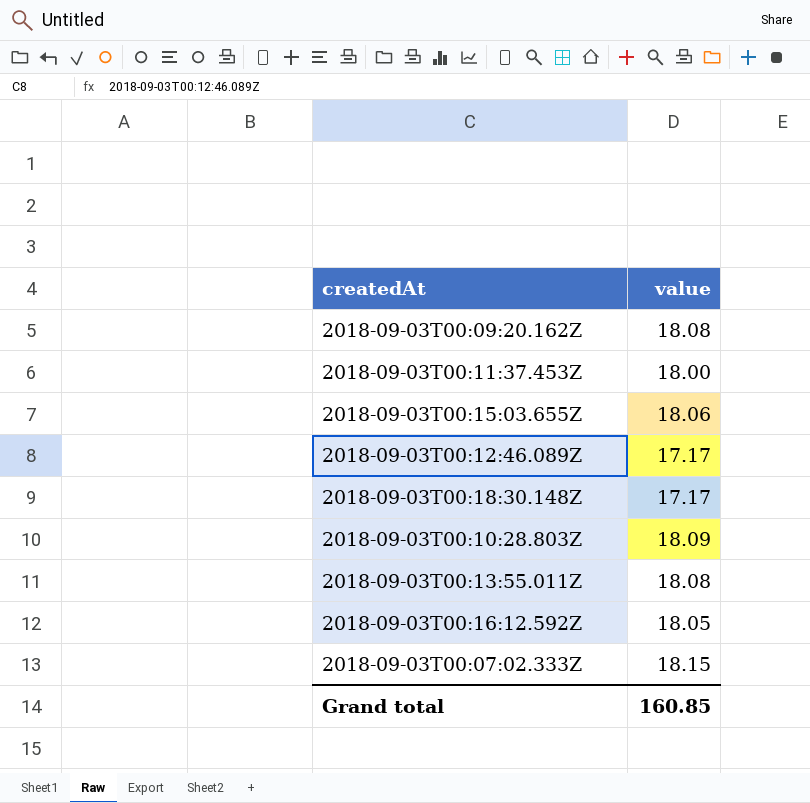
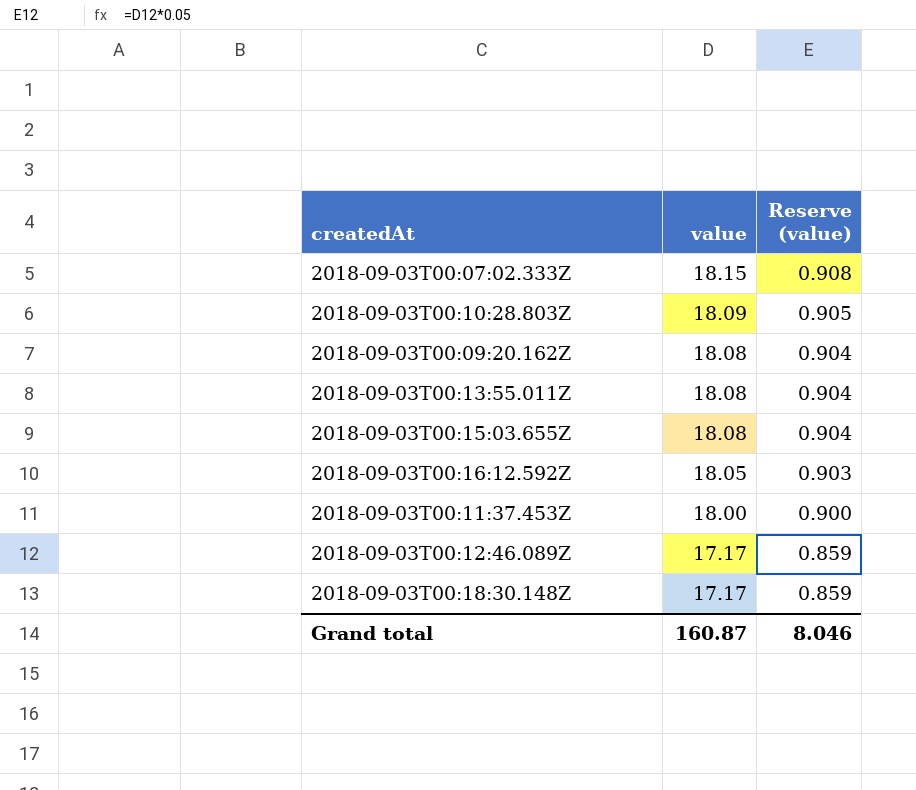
row order: none -> value descending
column Reserve (value) | formula: none -> [value] * 0.05
2018-09-03T00:15:03.655Z | value: 18.06 -> 18.08
Grand total | value: 160.85 -> 160.87

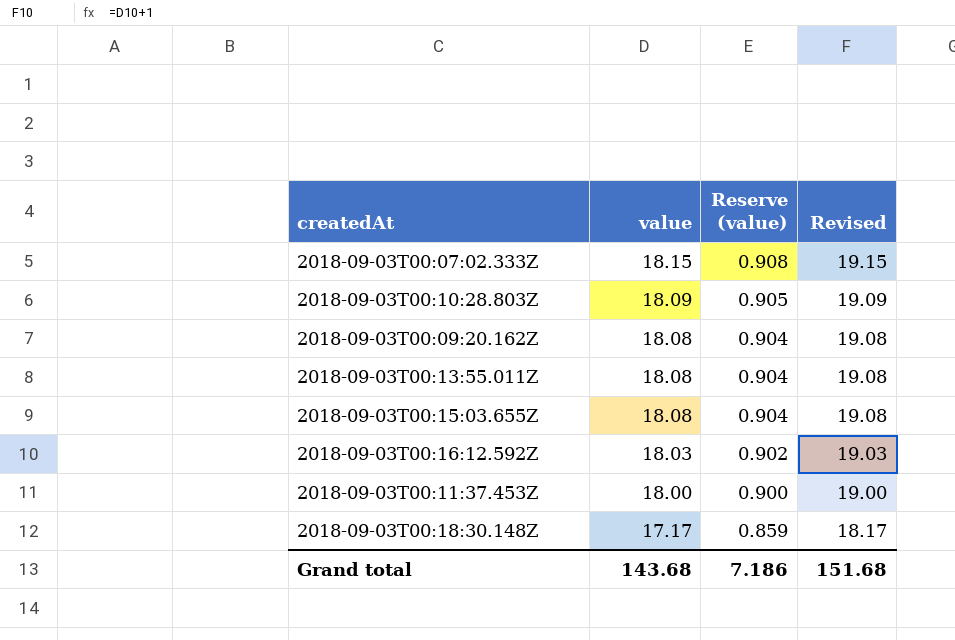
column Revised | formula: none -> [value] + 1
row 2018-09-03T00:12:46.089Z: 17.17 | 0.859 -> none
2018-09-03T00:16:12.592Z | value: 18.05 -> 18.03
2018-09-03T00:16:12.592Z | Reserve (value): 0.903 -> 0.902
Grand total | value: 160.87 -> 143.68
Grand total | Reserve (value): 8.046 -> 7.186

